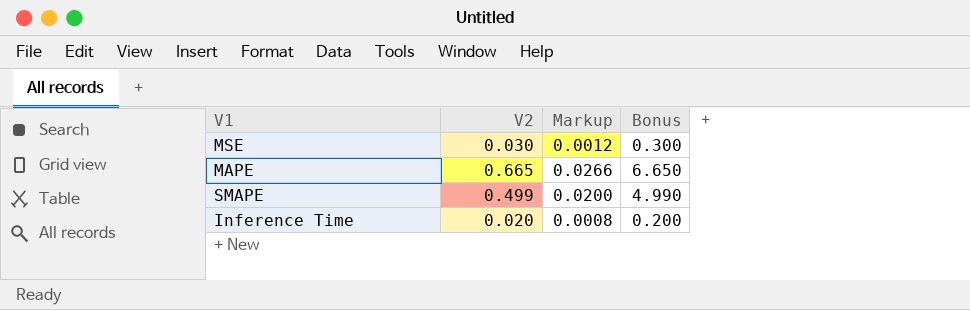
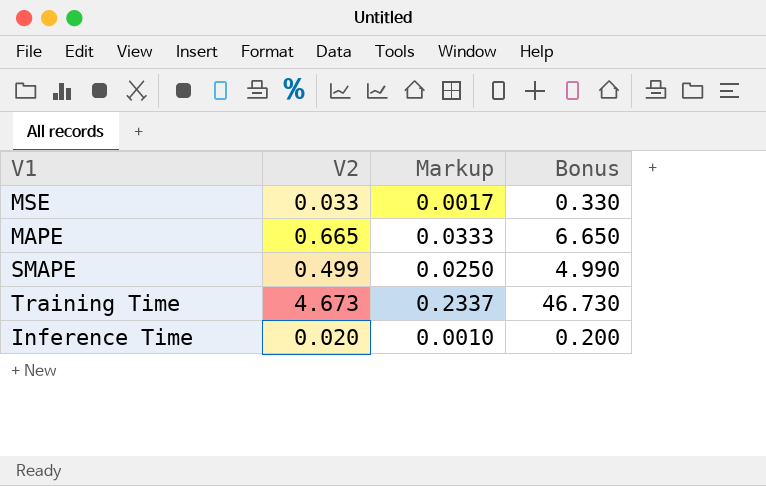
column Markup | formula: [V2] * 0.04 -> [V2] * 0.05
MSE | V2: 0.030 -> 0.033
MSE | Bonus: 0.300 -> 0.330
row Training Time: none -> 4.673 | 0.2337 | 46.730

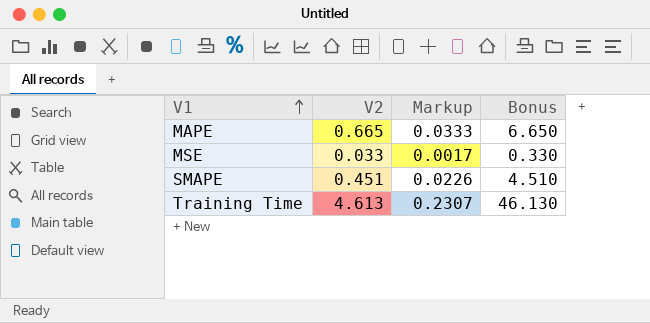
row order: none -> V1 ascending
row Inference Time: 0.020 | 0.0010 | 0.200 -> none
SMAPE | V2: 0.499 -> 0.451
SMAPE | Markup: 0.0250 -> 0.0226
SMAPE | Bonus: 4.990 -> 4.510
Training Time | V2: 4.673 -> 4.613
Training Time | Markup: 0.2337 -> 0.2307
Training Time | Bonus: 46.730 -> 46.130

